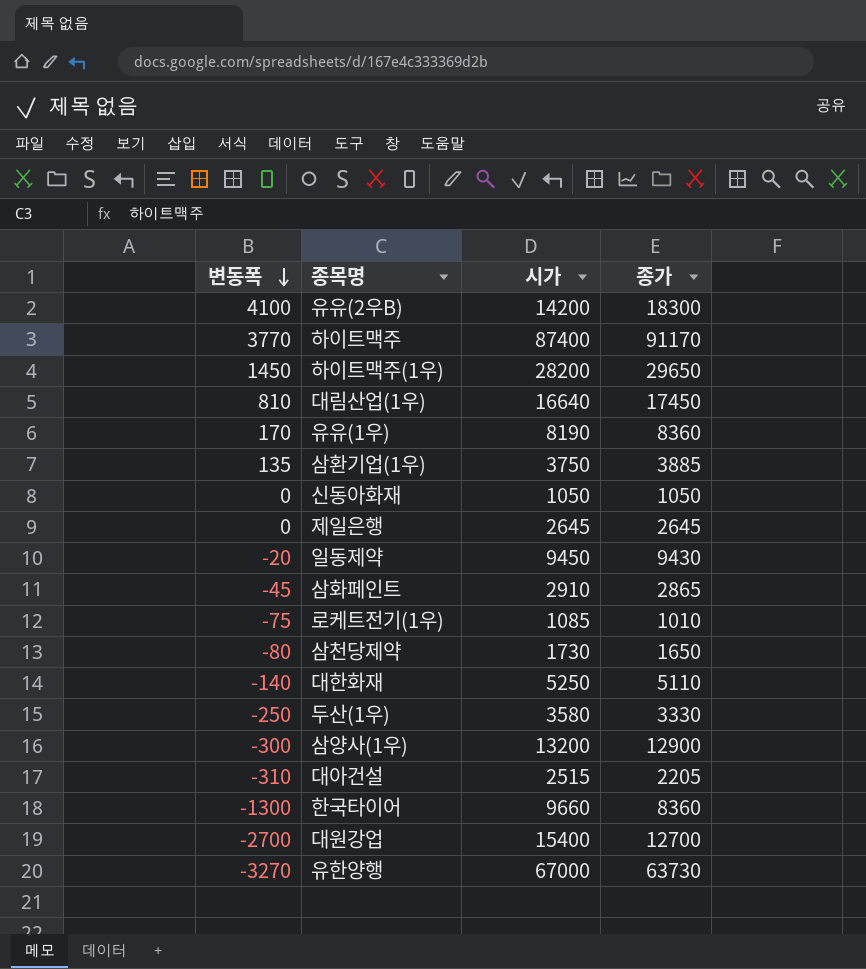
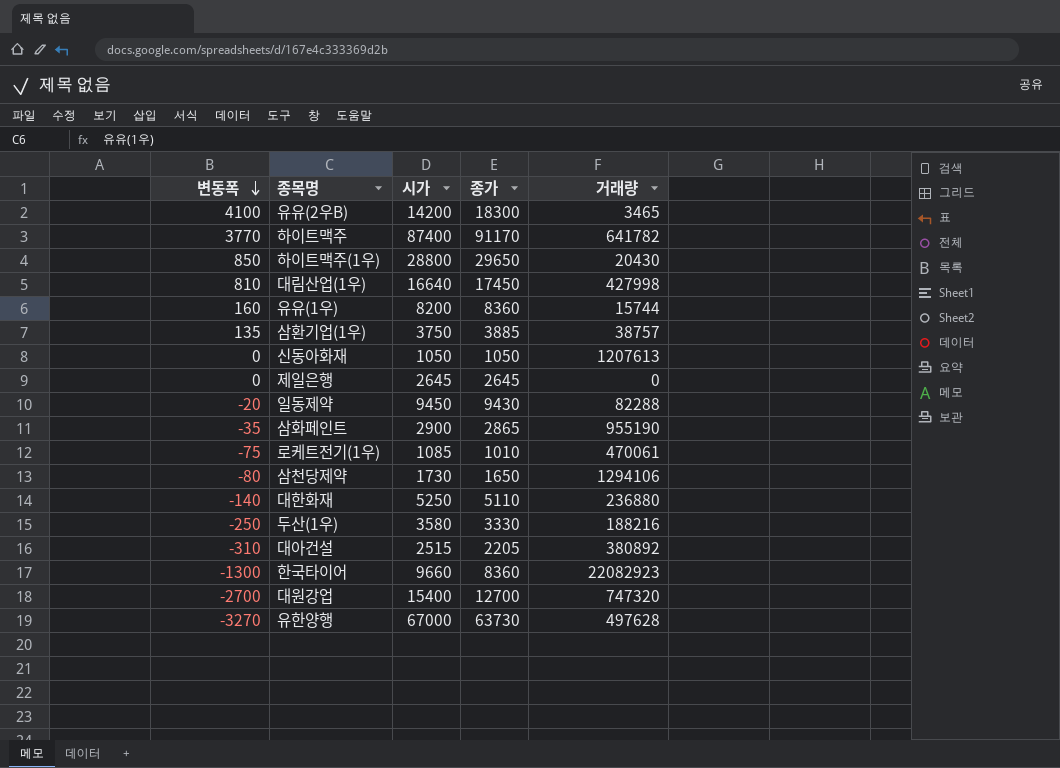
column 거래량 | position: none -> 5
row 삼양사(1우): -300 | 13200 | 12900 -> none
하이트맥주(1우) | 변동폭: 1450 -> 850
하이트맥주(1우) | 시가: 28200 -> 28800
유유(1우) | 변동폭: 170 -> 160
유유(1우) | 시가: 8190 -> 8200
삼화페인트 | 변동폭: -45 -> -35
삼화페인트 | 시가: 2910 -> 2900

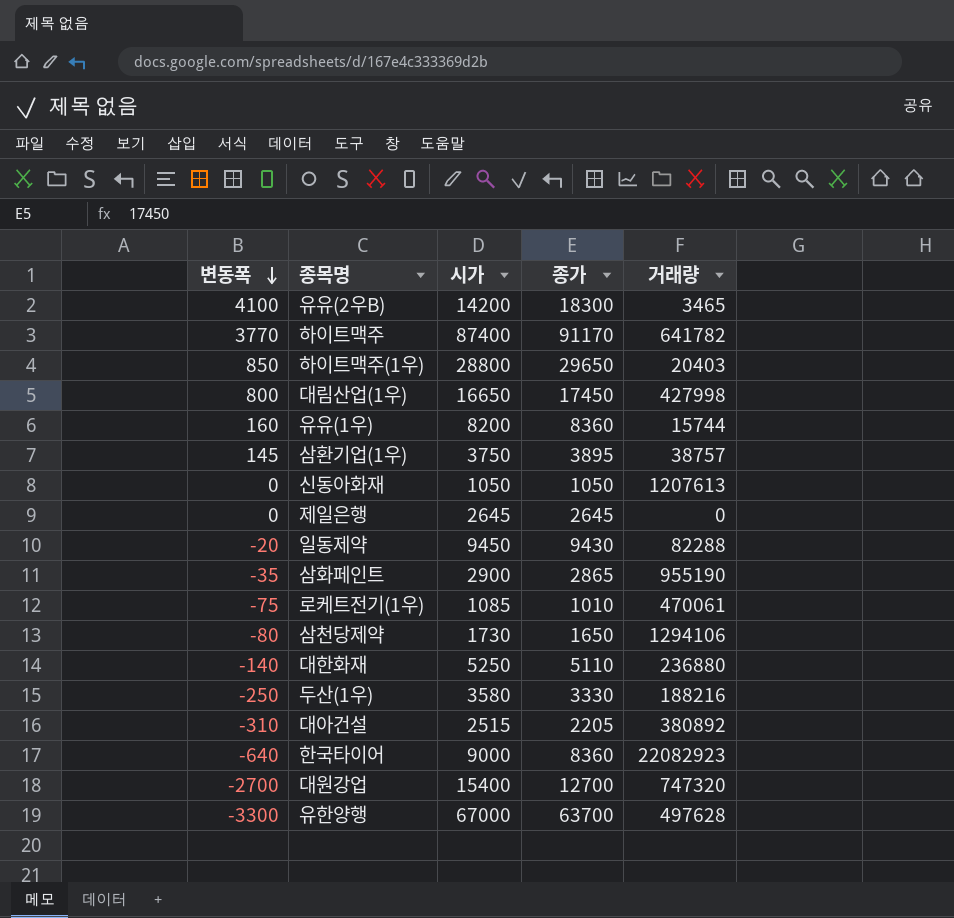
하이트맥주(1우) | 거래량: 20430 -> 20403
대림산업(1우) | 변동폭: 810 -> 800
대림산업(1우) | 시가: 16640 -> 16650
삼환기업(1우) | 변동폭: 135 -> 145
삼환기업(1우) | 종가: 3885 -> 3895
한국타이어 | 변동폭: -1300 -> -640
한국타이어 | 시가: 9660 -> 9000
유한양행 | 변동폭: -3270 -> -3300
유한양행 | 종가: 63730 -> 63700

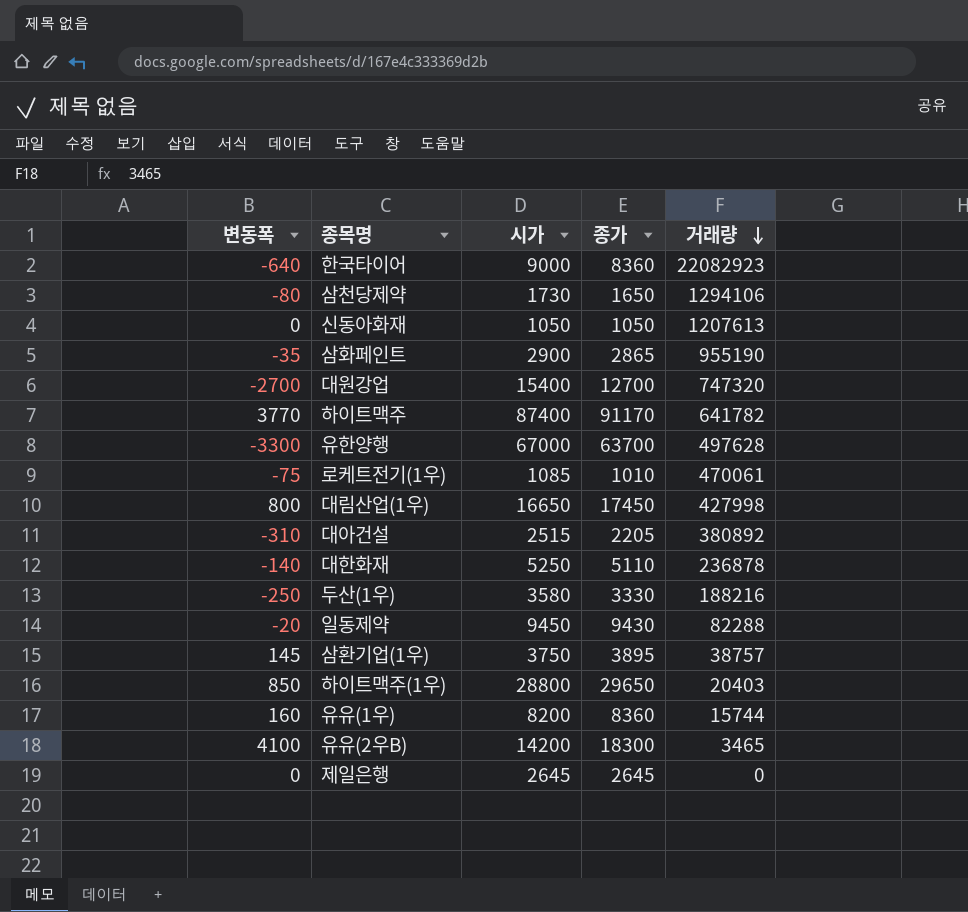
row order: 변동폭 descending -> 거래량 descending
대한화재 | 거래량: 236880 -> 236878

